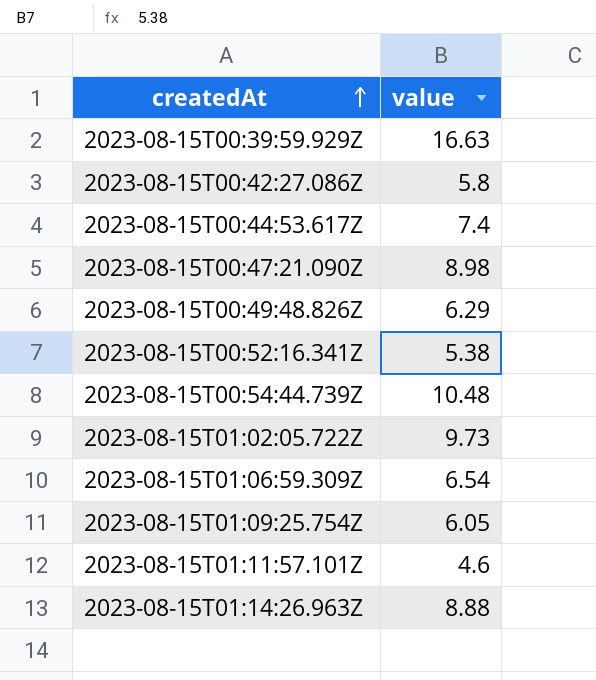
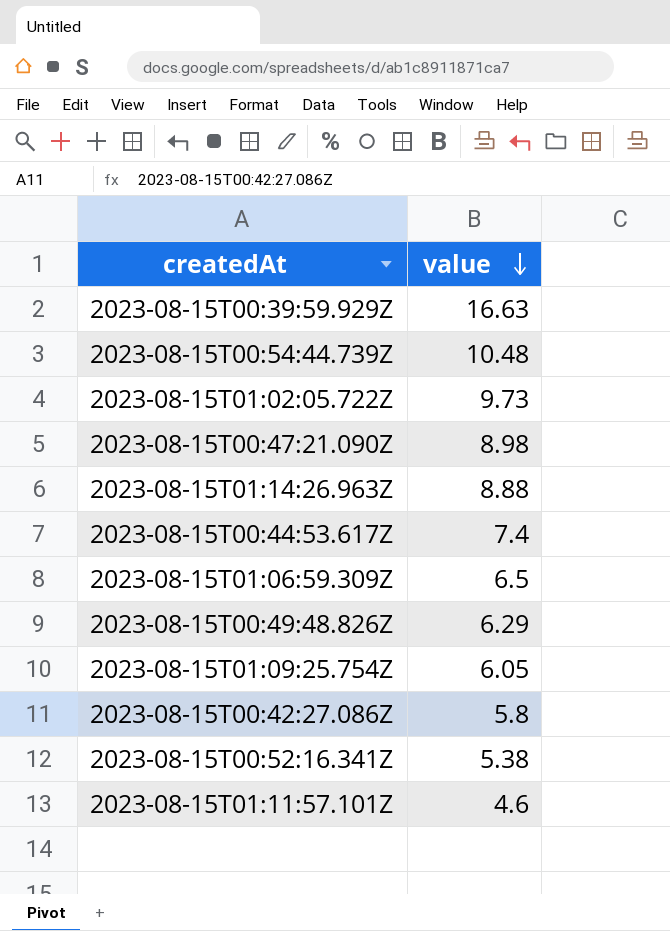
row order: createdAt ascending -> value descending
2023-08-15T01:06:59.309Z | value: 6.54 -> 6.5

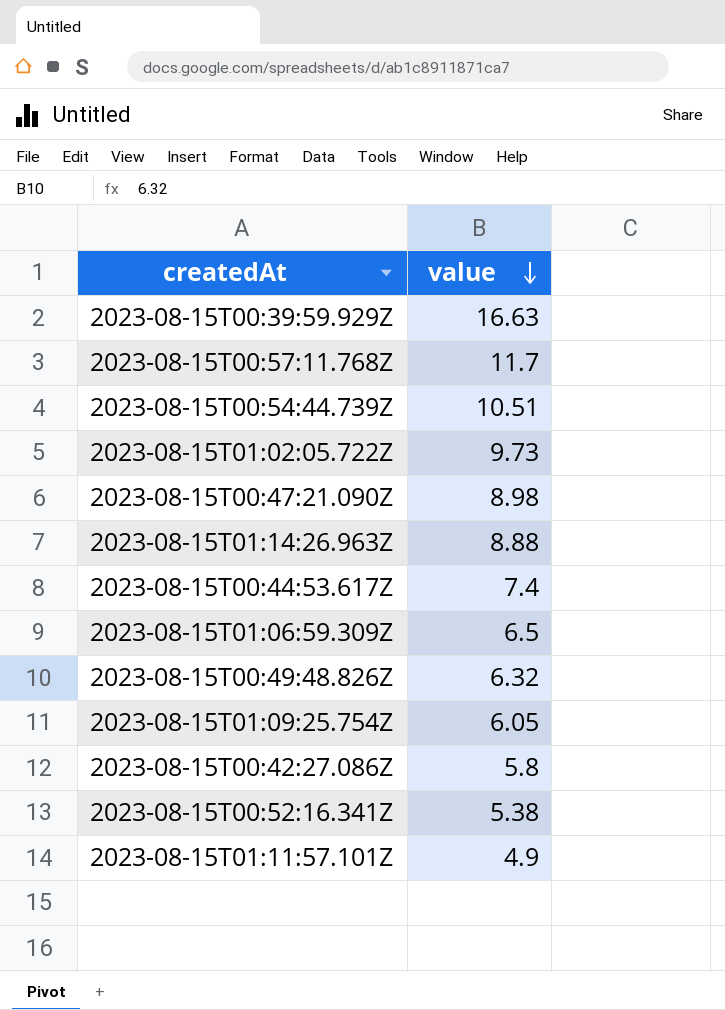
row 2023-08-15T00:57:11.768Z: none -> 11.7
2023-08-15T00:54:44.739Z | value: 10.48 -> 10.51
2023-08-15T00:49:48.826Z | value: 6.29 -> 6.32
2023-08-15T01:11:57.101Z | value: 4.6 -> 4.9

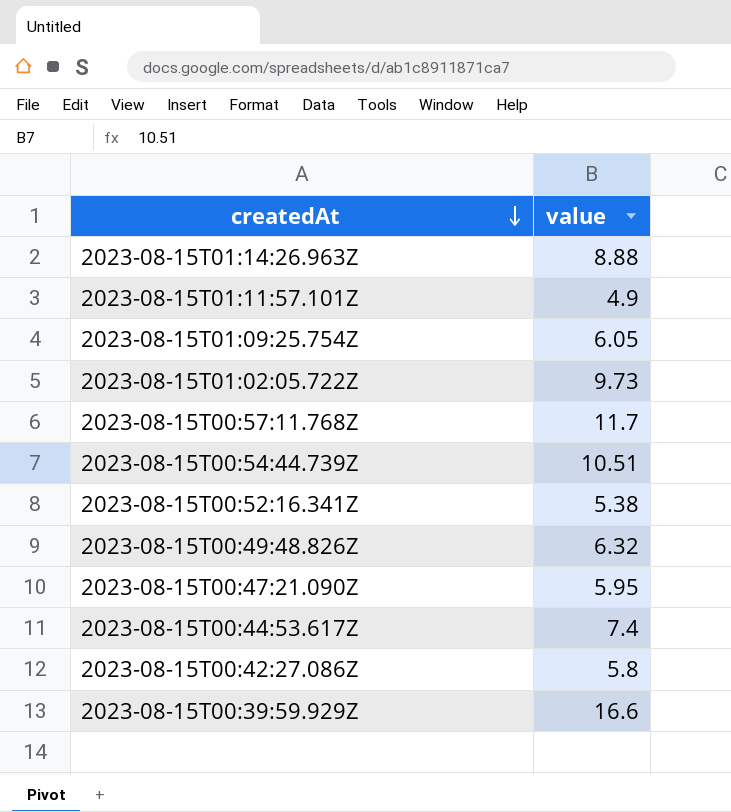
row order: value descending -> createdAt descending
row 2023-08-15T01:06:59.309Z: 6.5 -> none
2023-08-15T00:47:21.090Z | value: 8.98 -> 5.95
2023-08-15T00:39:59.929Z | value: 16.63 -> 16.6

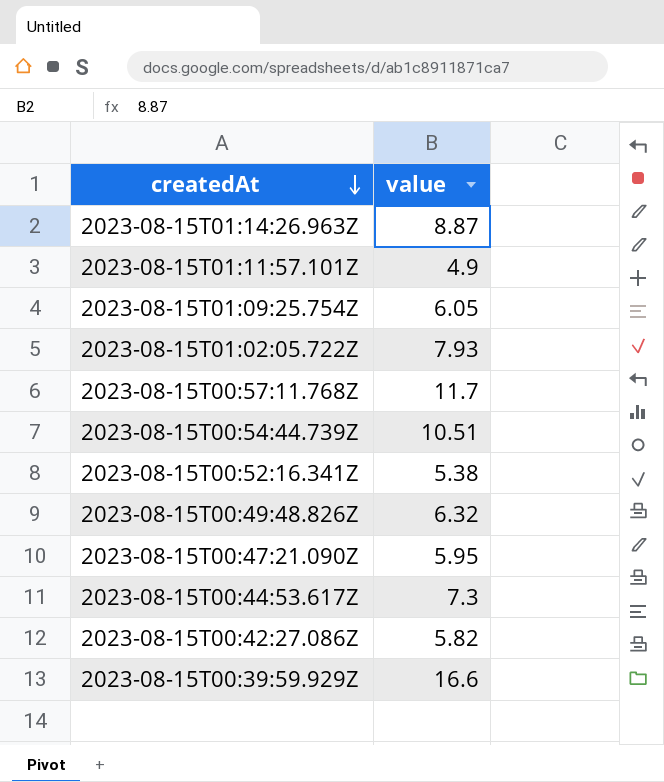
2023-08-15T01:14:26.963Z | value: 8.88 -> 8.87
2023-08-15T01:02:05.722Z | value: 9.73 -> 7.93
2023-08-15T00:44:53.617Z | value: 7.4 -> 7.3
2023-08-15T00:42:27.086Z | value: 5.8 -> 5.82

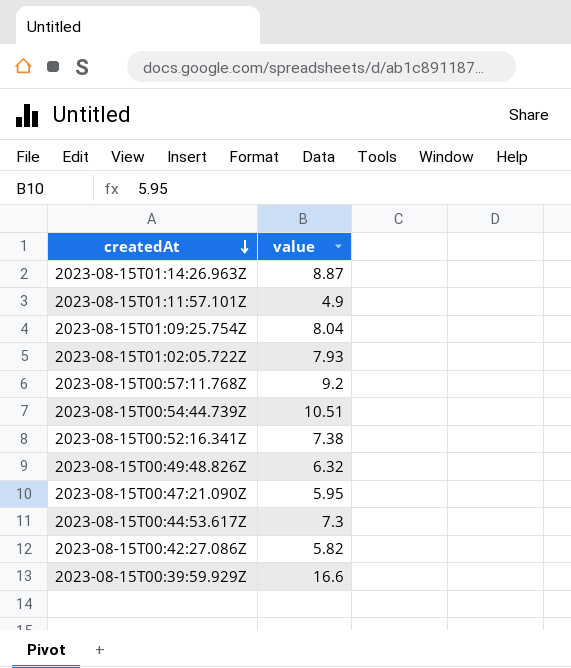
2023-08-15T01:09:25.754Z | value: 6.05 -> 8.04
2023-08-15T00:57:11.768Z | value: 11.7 -> 9.2
2023-08-15T00:52:16.341Z | value: 5.38 -> 7.38

